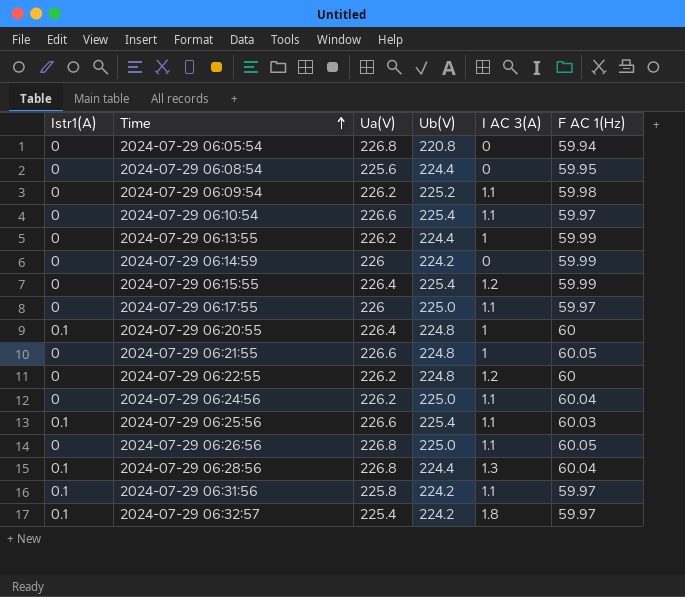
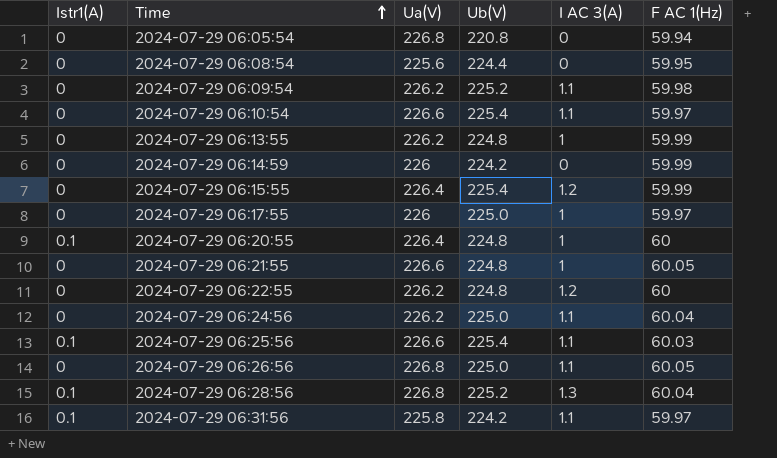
row 2024-07-29 06:32:57: 0.1 | 225.4 | 224.2 | 1.8 | 59.97 -> none
2024-07-29 06:13:55 | Ub(V): 224.4 -> 224.8
2024-07-29 06:17:55 | I AC 3(A): 1.1 -> 1
2024-07-29 06:28:56 | Ub(V): 224.4 -> 225.2

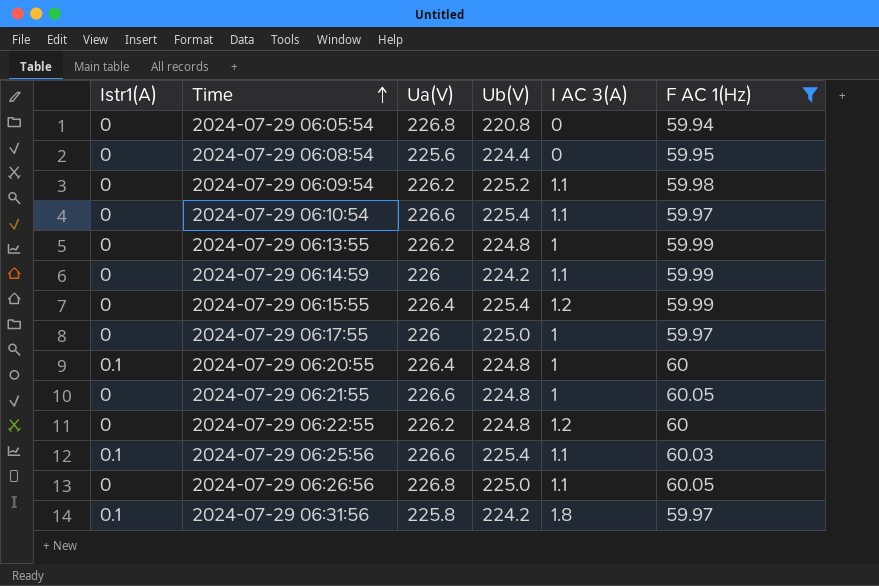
filter: none -> F AC 1(Hz) != 60.04
2024-07-29 06:14:59 | I AC 3(A): 0 -> 1.1
2024-07-29 06:31:56 | I AC 3(A): 1.1 -> 1.8

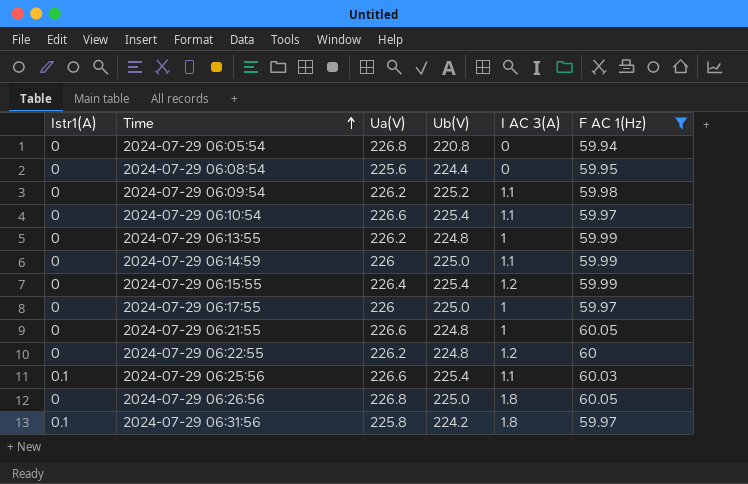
row 2024-07-29 06:20:55: 0.1 | 226.4 | 224.8 | 1 | 60 -> none
2024-07-29 06:14:59 | Ub(V): 224.2 -> 225.0
2024-07-29 06:26:56 | I AC 3(A): 1.1 -> 1.8

